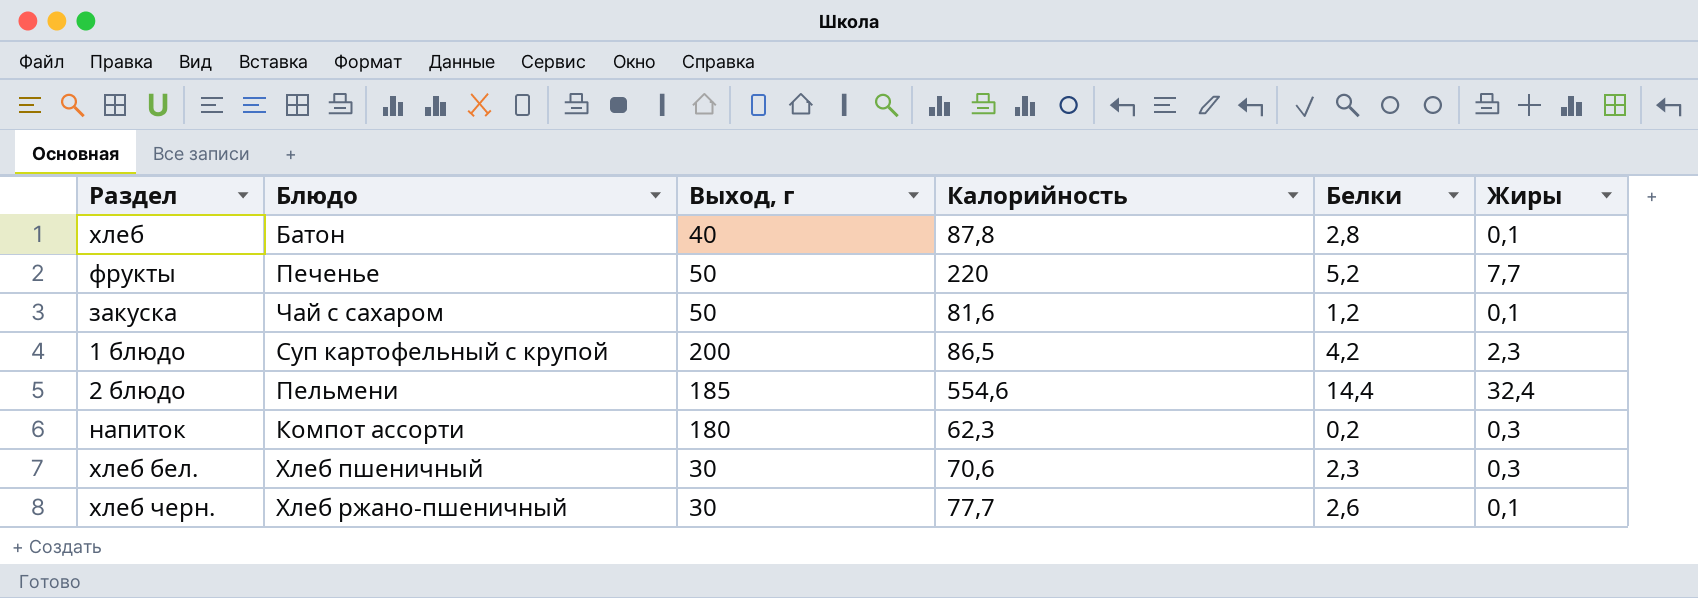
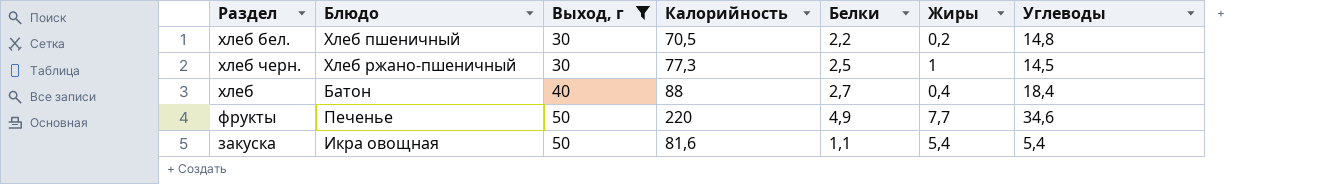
filter: none -> Выход, г <= 50
row order: none -> Выход, г ascending
column Углеводы | position: none -> 7
хлеб бел. | Калорийность: 70,6 -> 70,5
хлеб бел. | Белки: 2,3 -> 2,2
хлеб бел. | Жиры: 0,3 -> 0,2
хлеб черн. | Калорийность: 77,7 -> 77,3
хлеб черн. | Белки: 2,6 -> 2,5
хлеб черн. | Жиры: 0,1 -> 1
хлеб | Калорийность: 87,8 -> 88
хлеб | Белки: 2,8 -> 2,7
хлеб | Жиры: 0,1 -> 0,4
фрукты | Белки: 5,2 -> 4,9
закуска | Блюдо: Чай с сахаром -> Икра овощная
закуска | Белки: 1,2 -> 1,1
закуска | Жиры: 0,1 -> 5,4

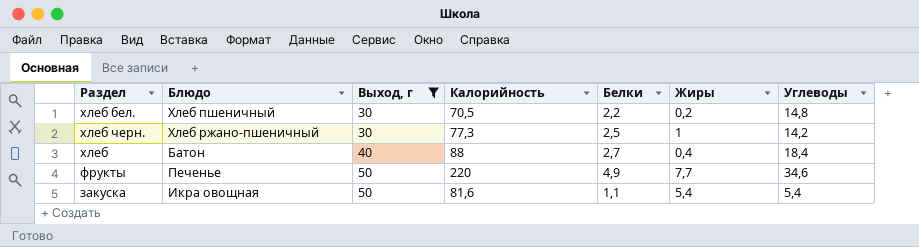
хлеб черн. | Углеводы: 14,5 -> 14,2

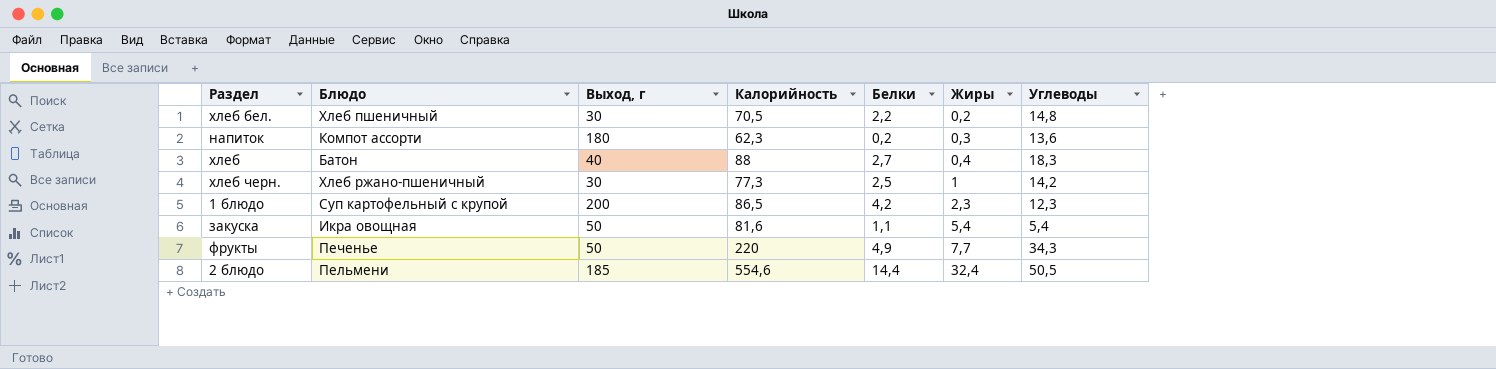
filter: Выход, г <= 50 -> none
row order: Выход, г ascending -> Жиры ascending
хлеб | Углеводы: 18,4 -> 18,3
фрукты | Углеводы: 34,6 -> 34,3

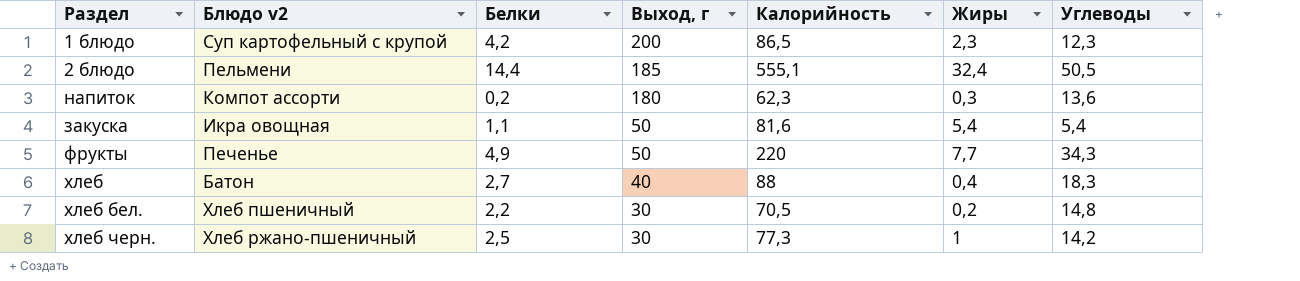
row order: Жиры ascending -> Выход, г descending
column name: Блюдо -> Блюдо v2
column Белки | position: 5 -> 3
2 блюдо | Калорийность: 554,6 -> 555,1

